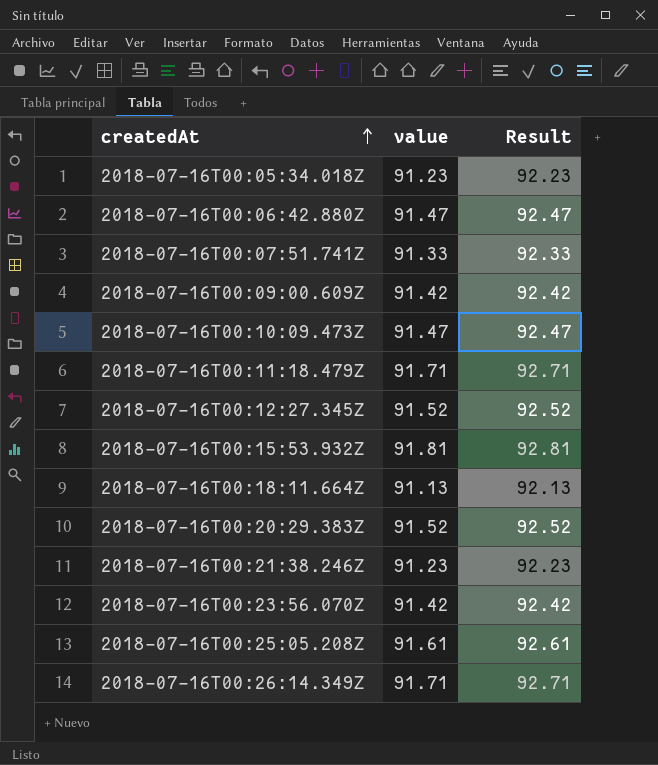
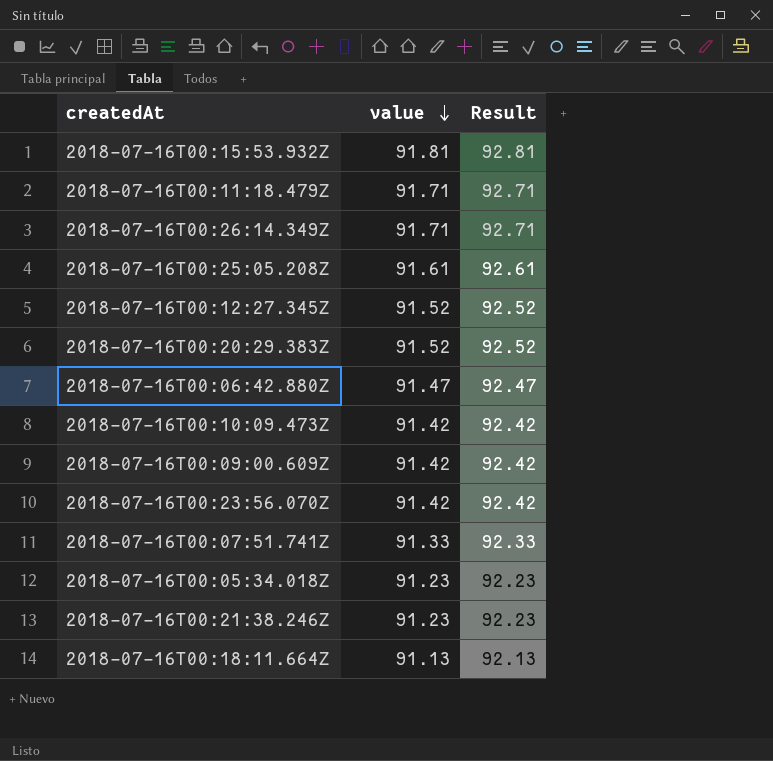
row order: createdAt ascending -> value descending
2018-07-16T00:10:09.473Z | value: 91.47 -> 91.42
2018-07-16T00:10:09.473Z | Result: 92.47 -> 92.42

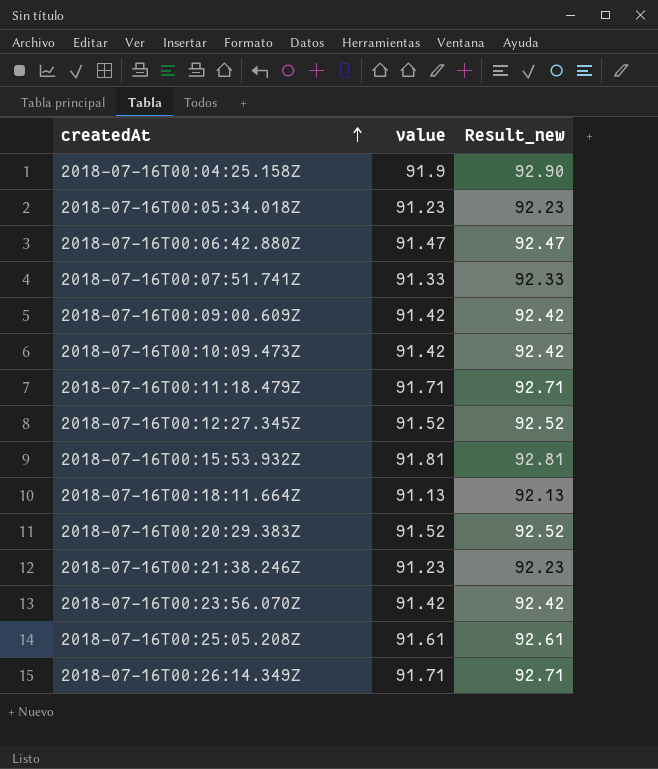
row order: value descending -> createdAt ascending
column name: Result -> Result_new
row 2018-07-16T00:04:25.158Z: none -> 91.9 | 92.90

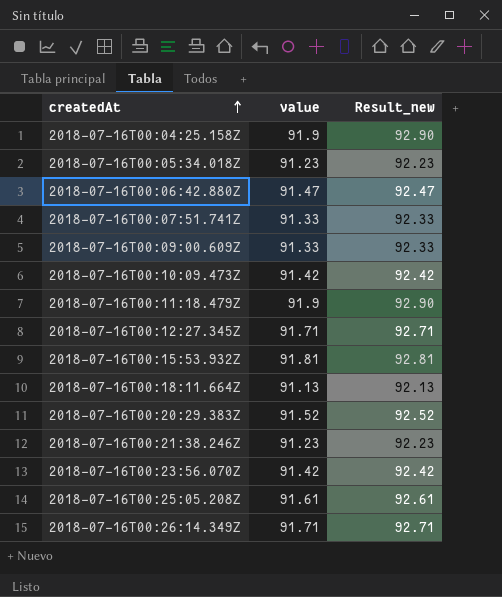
2018-07-16T00:09:00.609Z | value: 91.42 -> 91.33
2018-07-16T00:09:00.609Z | Result_new: 92.42 -> 92.33
2018-07-16T00:11:18.479Z | value: 91.71 -> 91.9
2018-07-16T00:11:18.479Z | Result_new: 92.71 -> 92.90
2018-07-16T00:12:27.345Z | value: 91.52 -> 91.71
2018-07-16T00:12:27.345Z | Result_new: 92.52 -> 92.71

